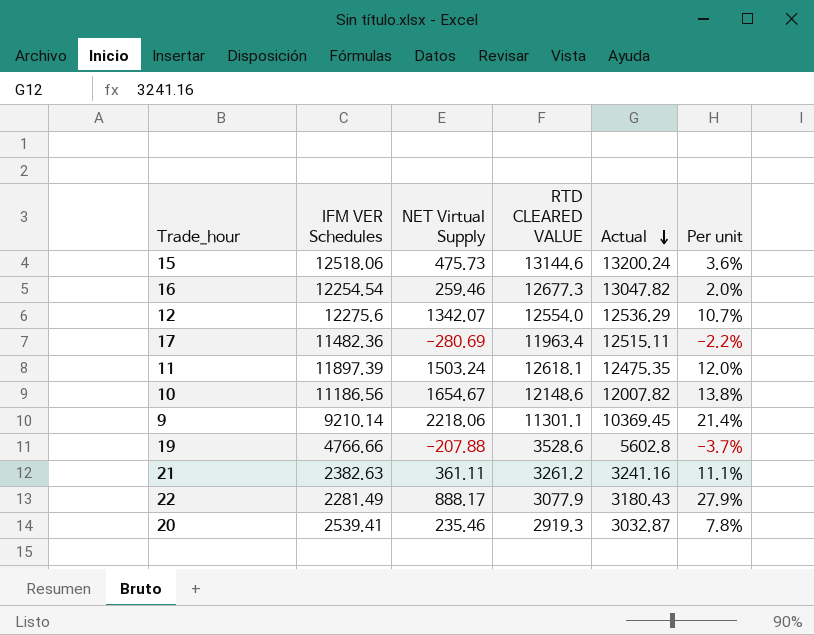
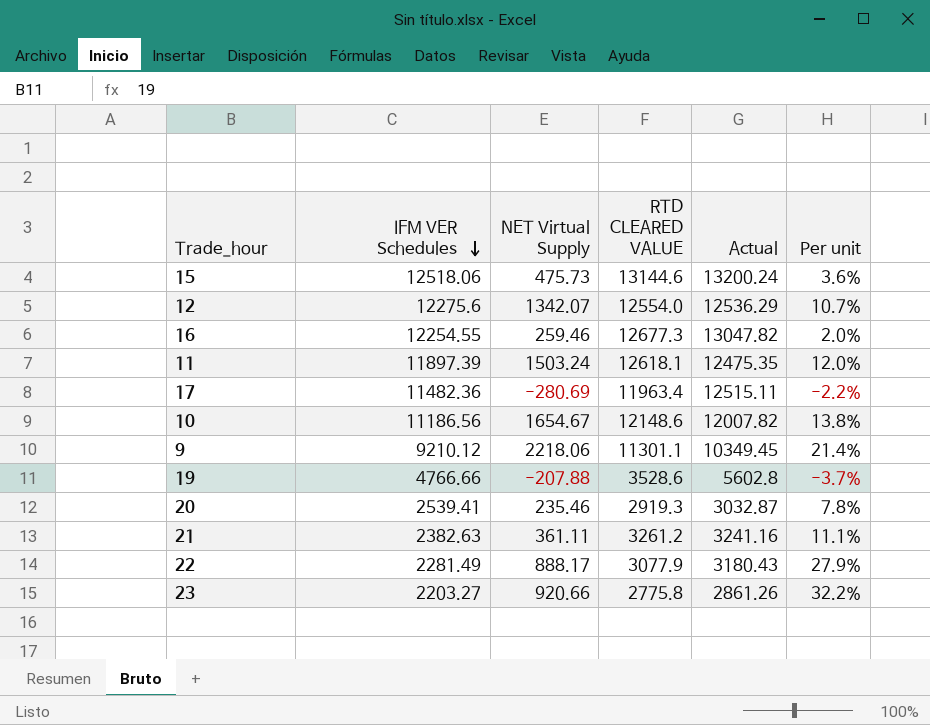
row order: Actual descending -> IFM VER Schedules descending
16 | IFM VER Schedules: 12254.54 -> 12254.55
9 | IFM VER Schedules: 9210.14 -> 9210.12
9 | Actual: 10369.45 -> 10349.45
row 23: none -> 2203.27 | 920.66 | 2775.8 | 2861.26 | 32.2%

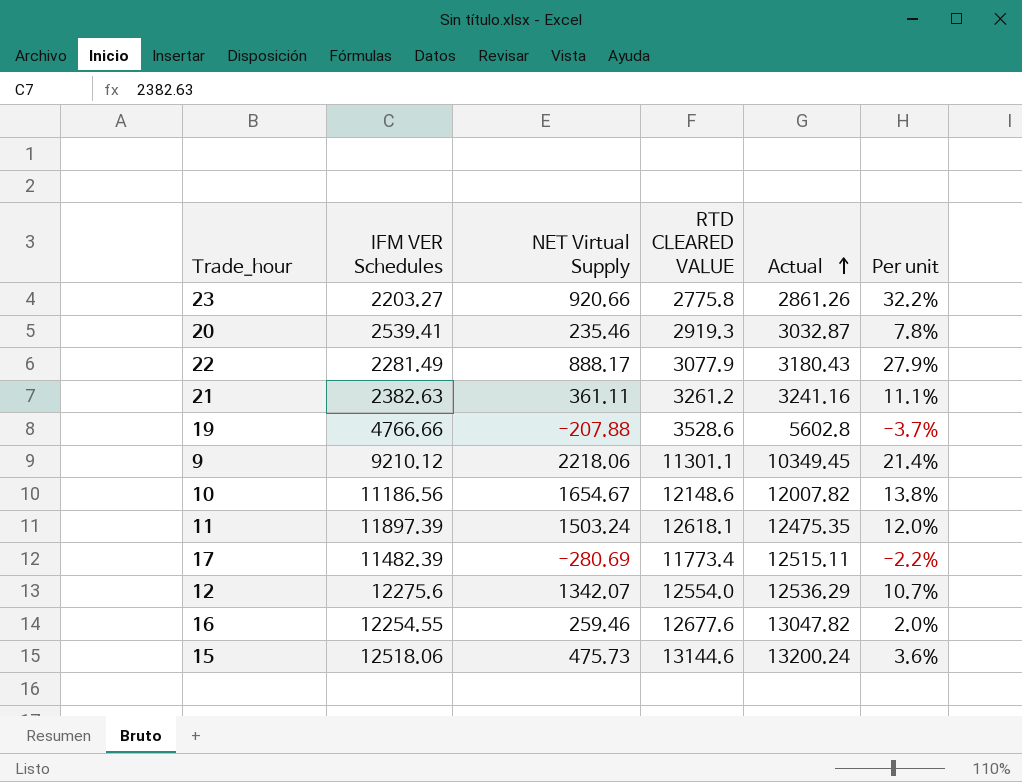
row order: IFM VER Schedules descending -> Actual ascending
17 | IFM VER Schedules: 11482.36 -> 11482.39
17 | RTD CLEARED VALUE: 11963.4 -> 11773.4
16 | RTD CLEARED VALUE: 12677.3 -> 12677.6

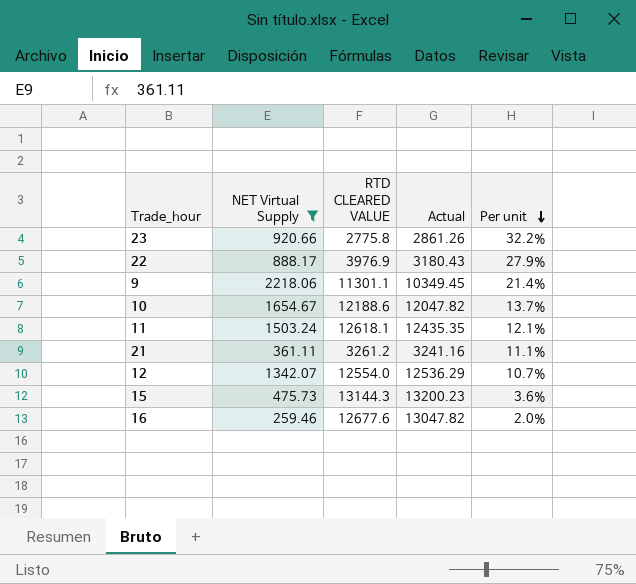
filter: none -> NET Virtual Supply >= 259.46
row order: Actual ascending -> Per unit descending
column IFM VER Schedules | position: 2 -> none
22 | RTD CLEARED VALUE: 3077.9 -> 3976.9
10 | RTD CLEARED VALUE: 12148.6 -> 12188.6
10 | Actual: 12007.82 -> 12047.82
10 | Per unit: 13.8% -> 13.7%
11 | Actual: 12475.35 -> 12435.35
11 | Per unit: 12.0% -> 12.1%
15 | RTD CLEARED VALUE: 13144.6 -> 13144.3
15 | Actual: 13200.24 -> 13200.23

